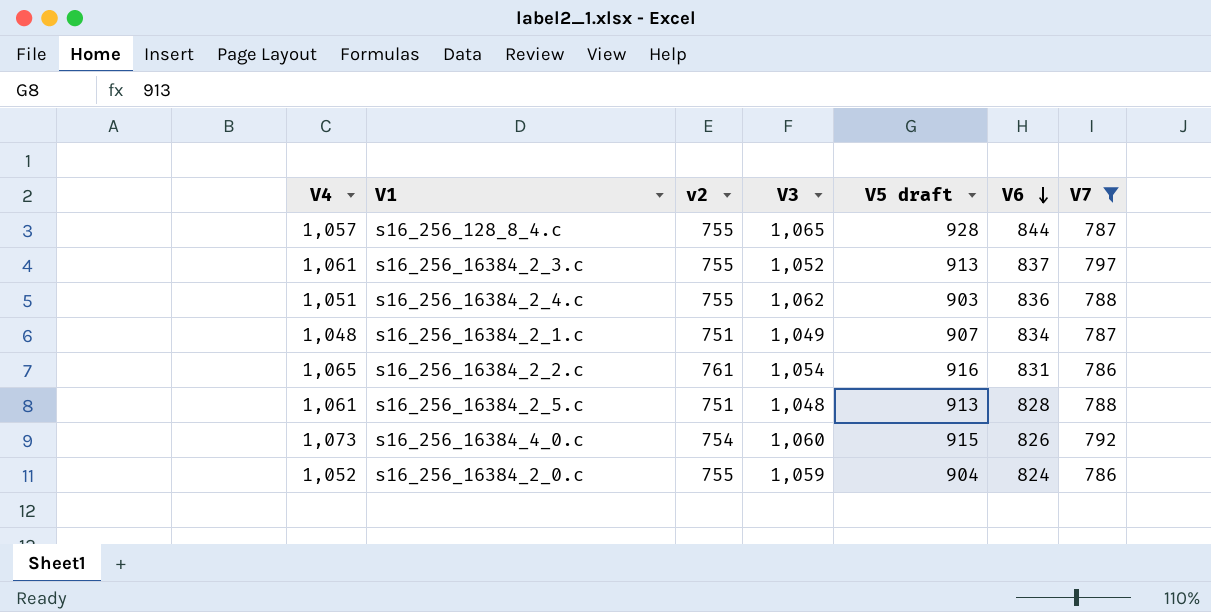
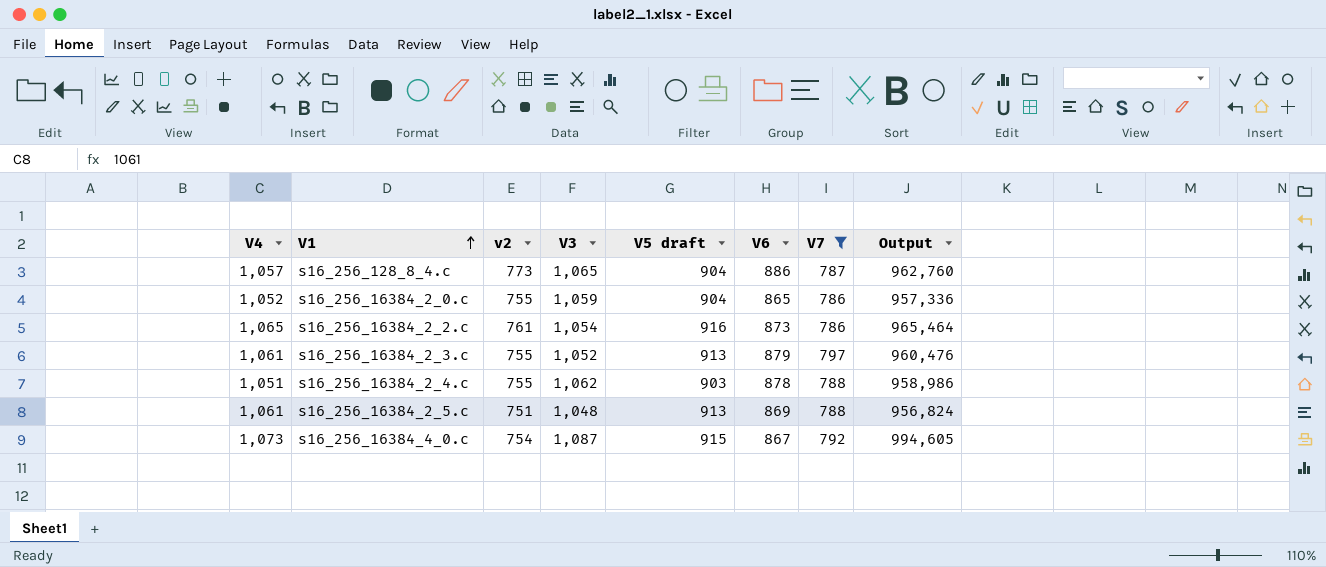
row order: V6 descending -> V1 ascending
column Output | formula: none -> [V3] * [V5 draft]
row s16_256_16384_2_1.c: 1,048 | 751 | 1,049 | 907 | 834 | 787 -> none
s16_256_128_8_4.c | v2: 755 -> 773
s16_256_128_8_4.c | V5 draft: 928 -> 904
s16_256_128_8_4.c | V6: 844 -> 886
s16_256_16384_2_0.c | V6: 824 -> 865
s16_256_16384_2_2.c | V6: 831 -> 873
s16_256_16384_2_3.c | V6: 837 -> 879
s16_256_16384_2_4.c | V6: 836 -> 878
s16_256_16384_2_5.c | V6: 828 -> 869
s16_256_16384_4_0.c | V3: 1,060 -> 1,087
s16_256_16384_4_0.c | V6: 826 -> 867

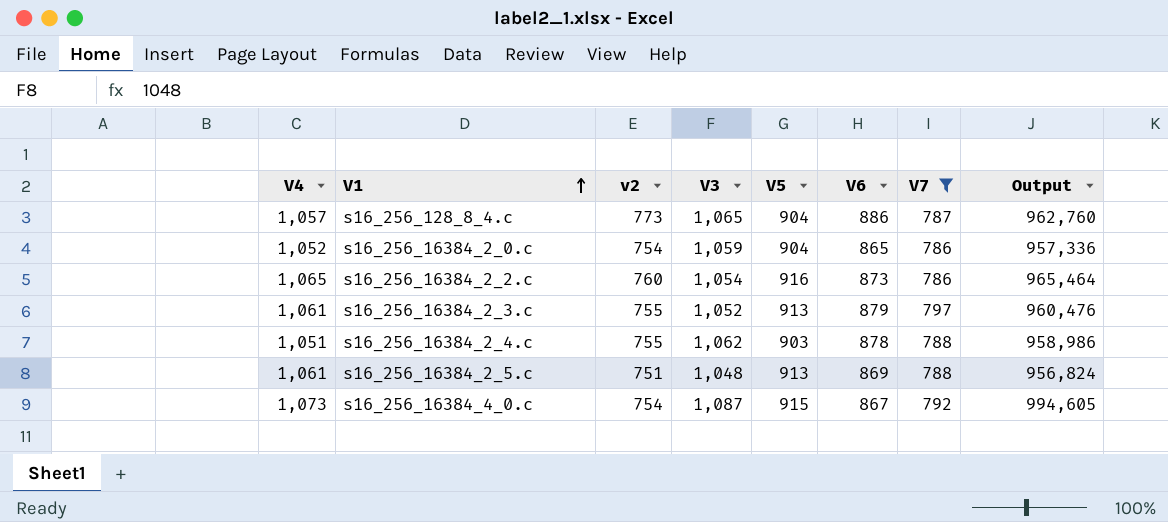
column name: V5 draft -> V5
s16_256_16384_2_0.c | v2: 755 -> 754
s16_256_16384_2_2.c | v2: 761 -> 760

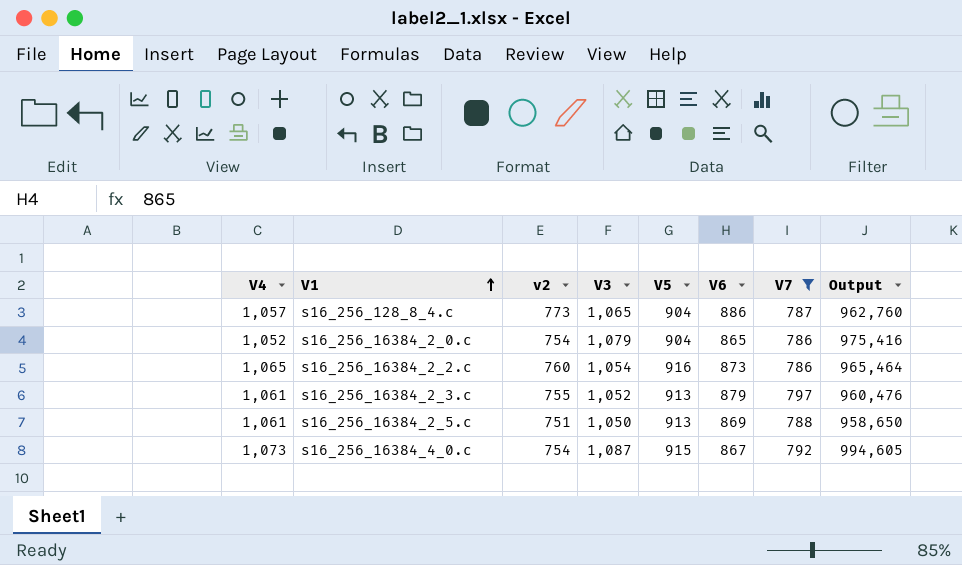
row s16_256_16384_2_4.c: 1,051 | 755 | 1,062 | 903 | 878 | 788 | 958,986 -> none
s16_256_16384_2_0.c | V3: 1,059 -> 1,079
s16_256_16384_2_0.c | Output: 957,336 -> 975,416
s16_256_16384_2_5.c | V3: 1,048 -> 1,050
s16_256_16384_2_5.c | Output: 956,824 -> 958,650

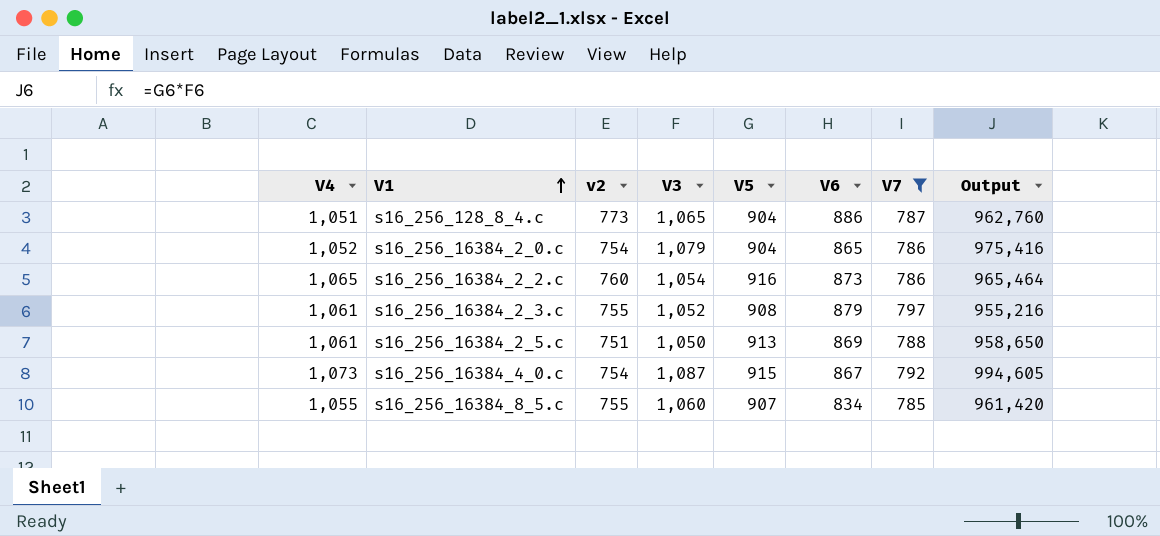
s16_256_128_8_4.c | V4: 1,057 -> 1,051
s16_256_16384_2_3.c | V5: 913 -> 908
s16_256_16384_2_3.c | Output: 960,476 -> 955,216
row s16_256_16384_8_5.c: none -> 1,055 | 755 | 1,060 | 907 | 834 | 785 | 961,420

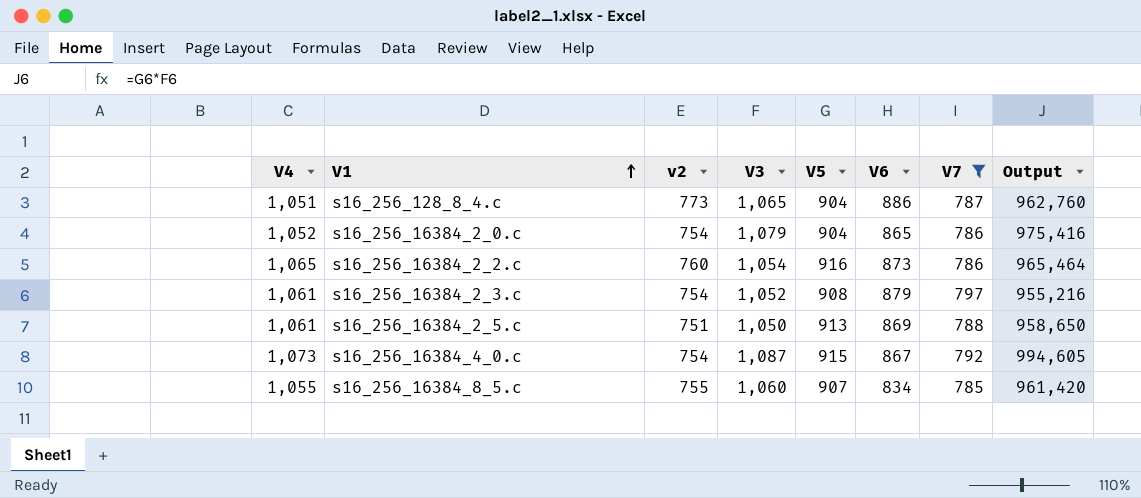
s16_256_16384_2_3.c | v2: 755 -> 754

